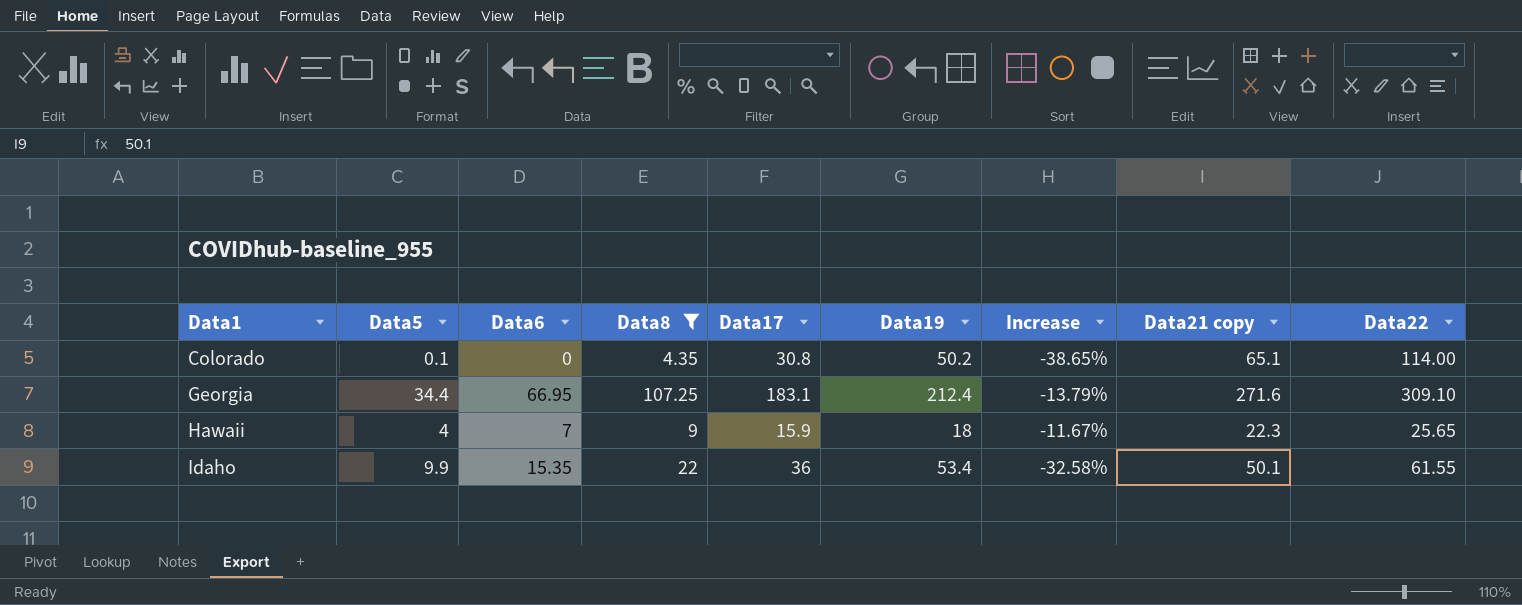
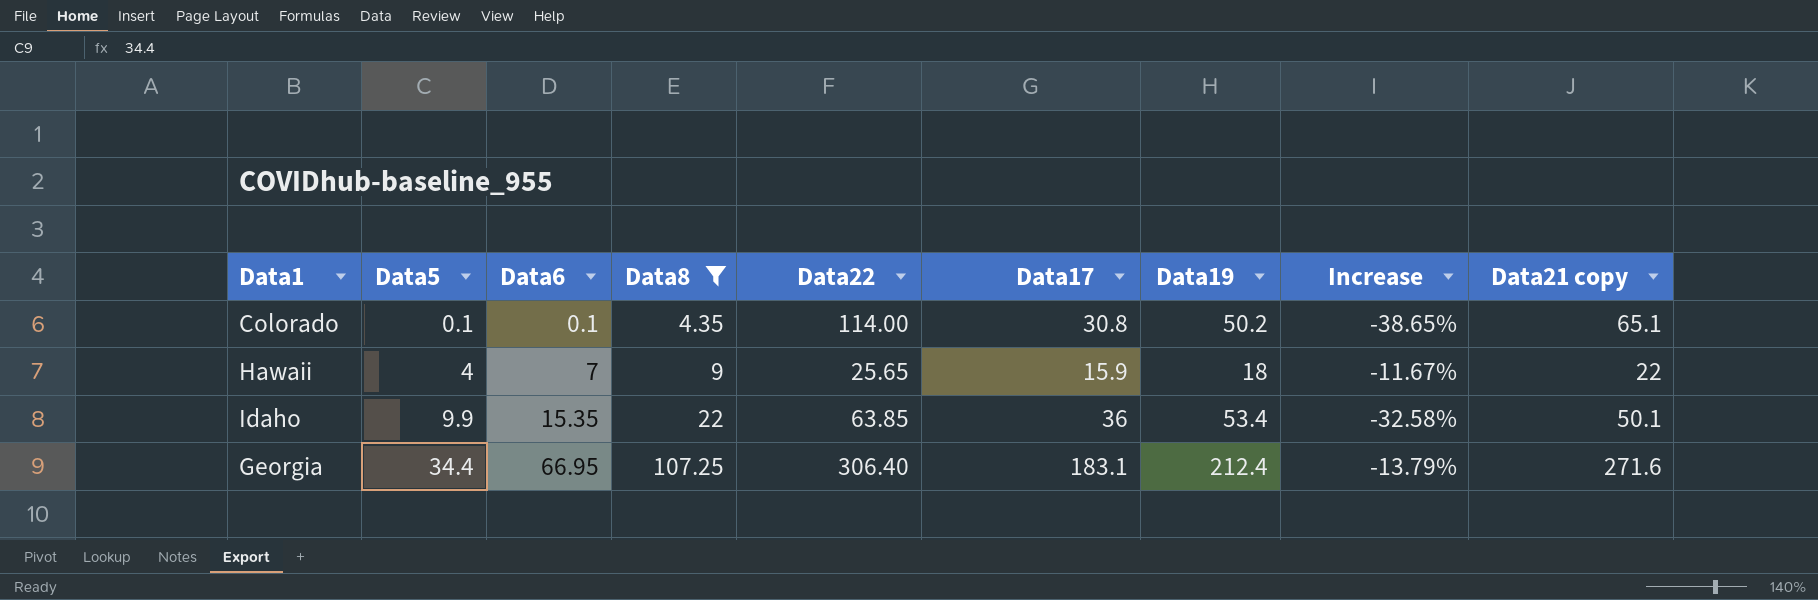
row order: Data1 ascending -> Data5 ascending
column Data22 | position: 9 -> 5
Colorado | Data6: 0 -> 0.1
Hawaii | Data21 copy: 22.3 -> 22
Idaho | Data22: 61.55 -> 63.85
Georgia | Data22: 309.10 -> 306.40

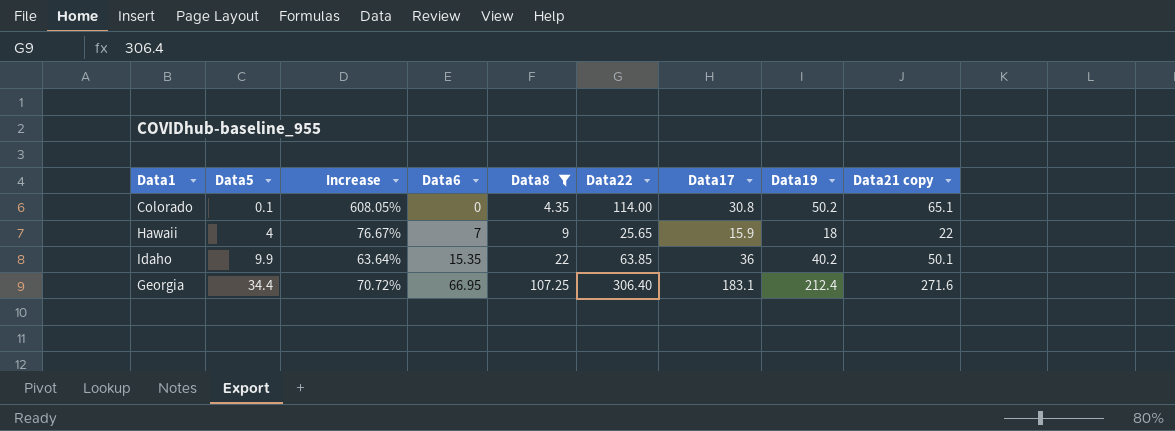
column Increase | formula: ([Data17] - [Data19]) / [Data19] -> ([Data17] - [Data8]) / [Data8]
column Increase | position: 8 -> 3
Colorado | Data6: 0.1 -> 0
Idaho | Data19: 53.4 -> 40.2

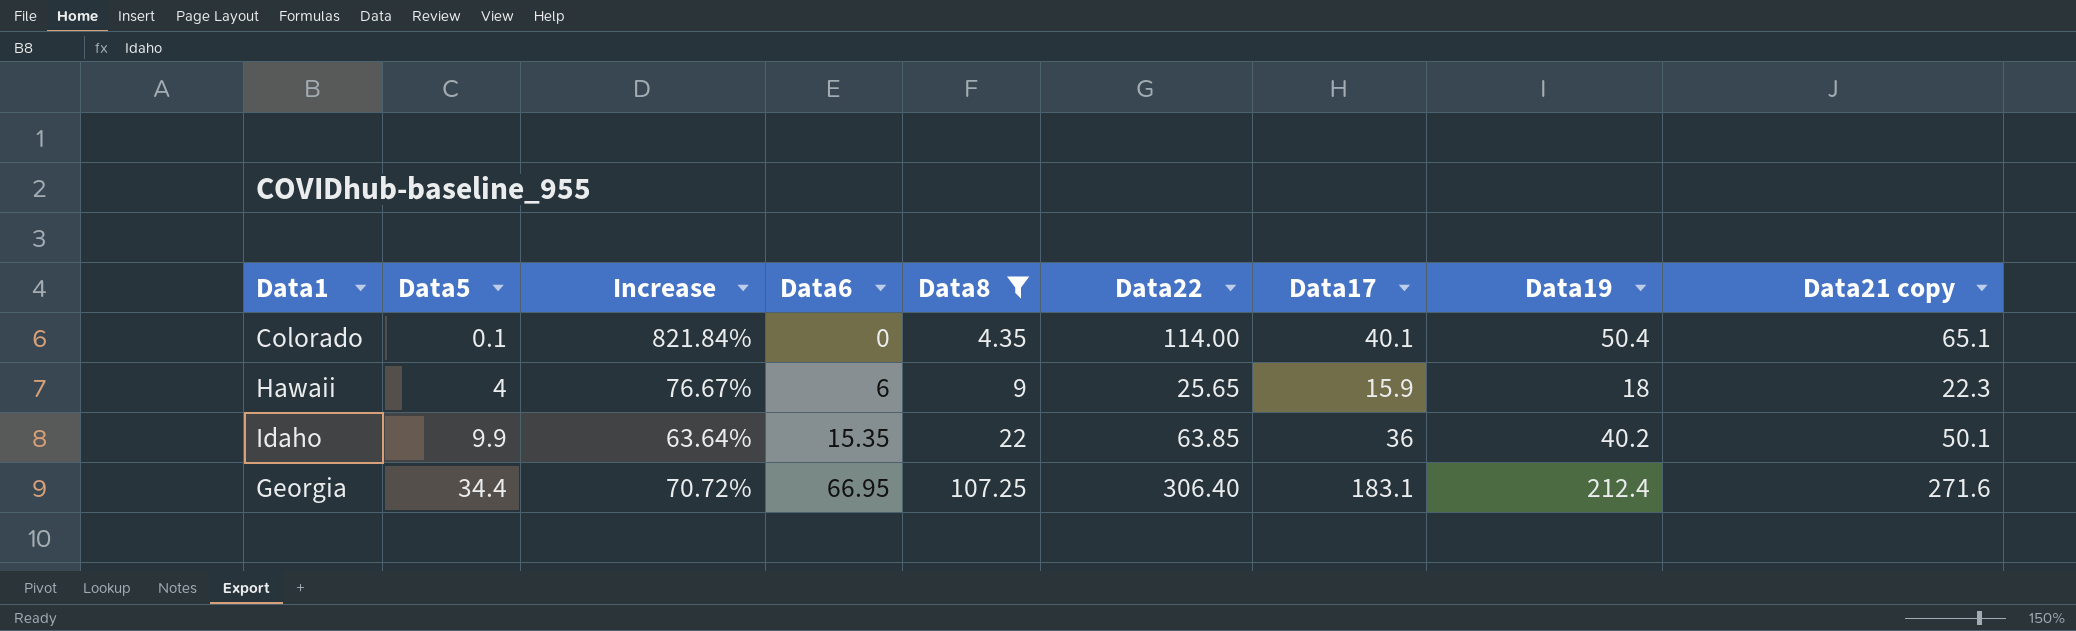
Colorado | Increase: 608.05% -> 821.84%
Colorado | Data17: 30.8 -> 40.1
Colorado | Data19: 50.2 -> 50.4
Hawaii | Data6: 7 -> 6
Hawaii | Data21 copy: 22 -> 22.3

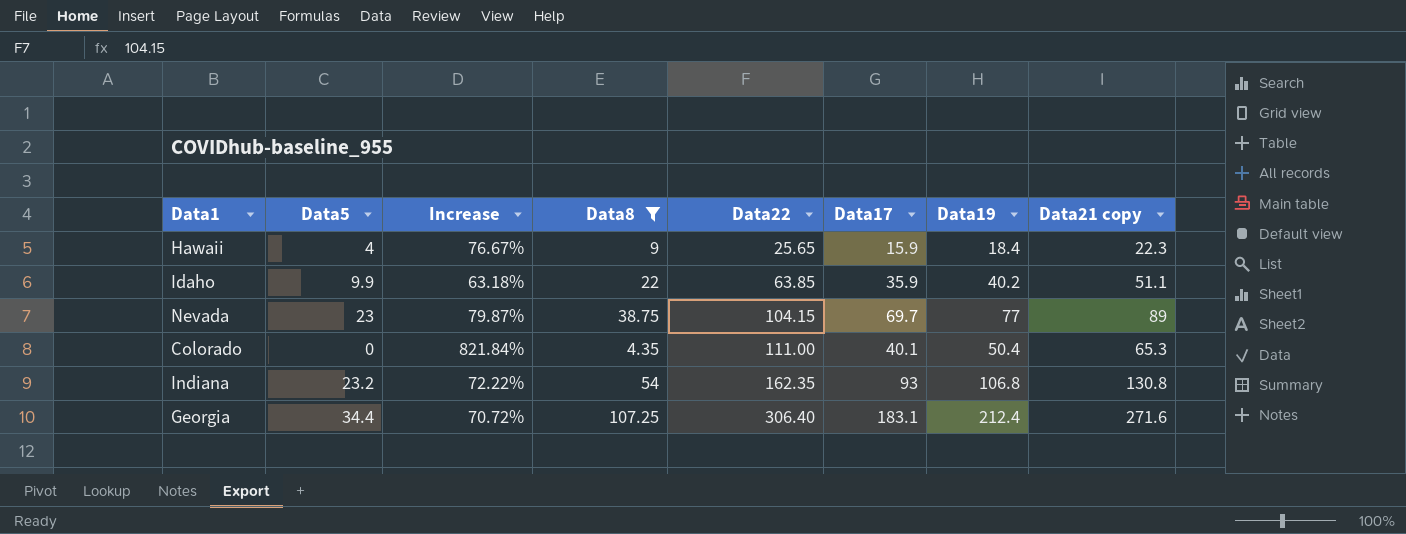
row order: Data5 ascending -> Data22 ascending
column Data6 | position: 4 -> none
Hawaii | Data19: 18 -> 18.4
Idaho | Increase: 63.64% -> 63.18%
Idaho | Data17: 36 -> 35.9
Idaho | Data21 copy: 50.1 -> 51.1
row Nevada: none -> 23 | 79.87% | 38.75 | 104.15 | 69.7 | 77 | 89
Colorado | Data5: 0.1 -> 0
Colorado | Data22: 114.00 -> 111.00
Colorado | Data21 copy: 65.1 -> 65.3
row Indiana: none -> 23.2 | 72.22% | 54 | 162.35 | 93 | 106.8 | 130.8

